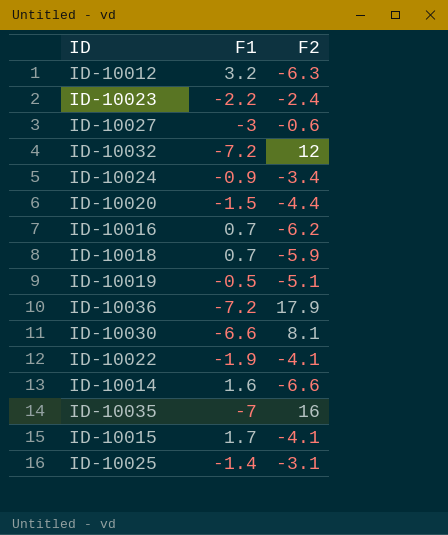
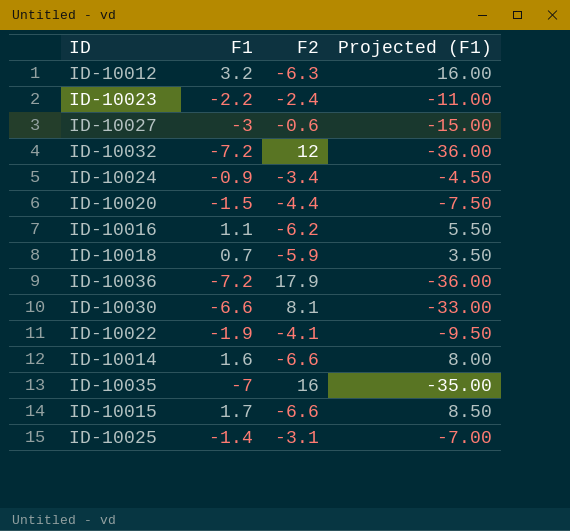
column Projected (F1) | formula: none -> [F1] * 5
row ID-10019: -0.5 | -5.1 -> none
ID-10016 | F1: 0.7 -> 1.1
ID-10015 | F2: -4.1 -> -6.6

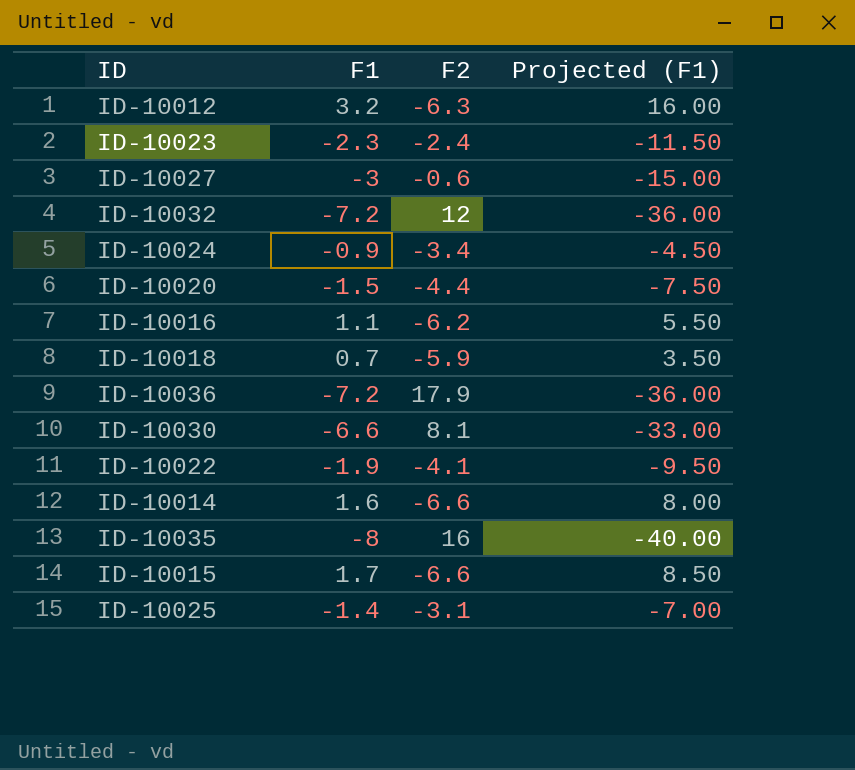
ID-10023 | F1: -2.2 -> -2.3
ID-10023 | Projected (F1): -11.00 -> -11.50
ID-10035 | F1: -7 -> -8
ID-10035 | Projected (F1): -35.00 -> -40.00

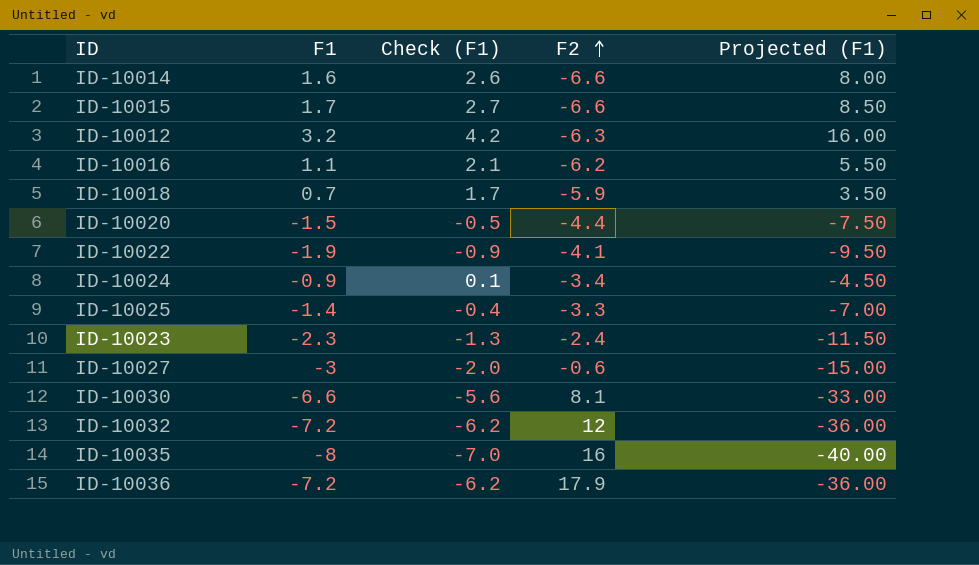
row order: none -> F2 ascending
column Check (F1) | formula: none -> [F1] + 1
ID-10025 | F2: -3.1 -> -3.3

